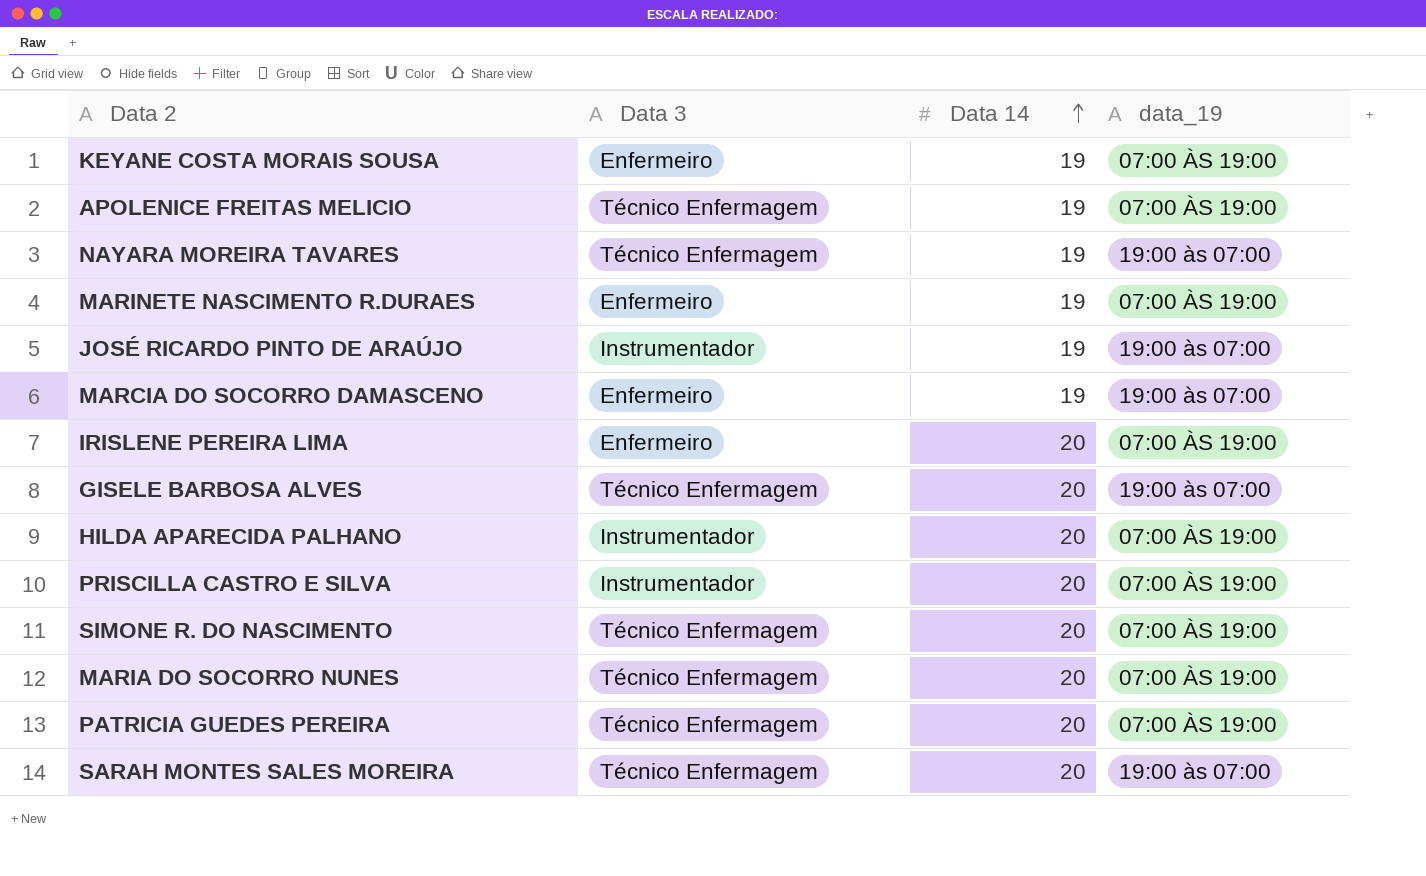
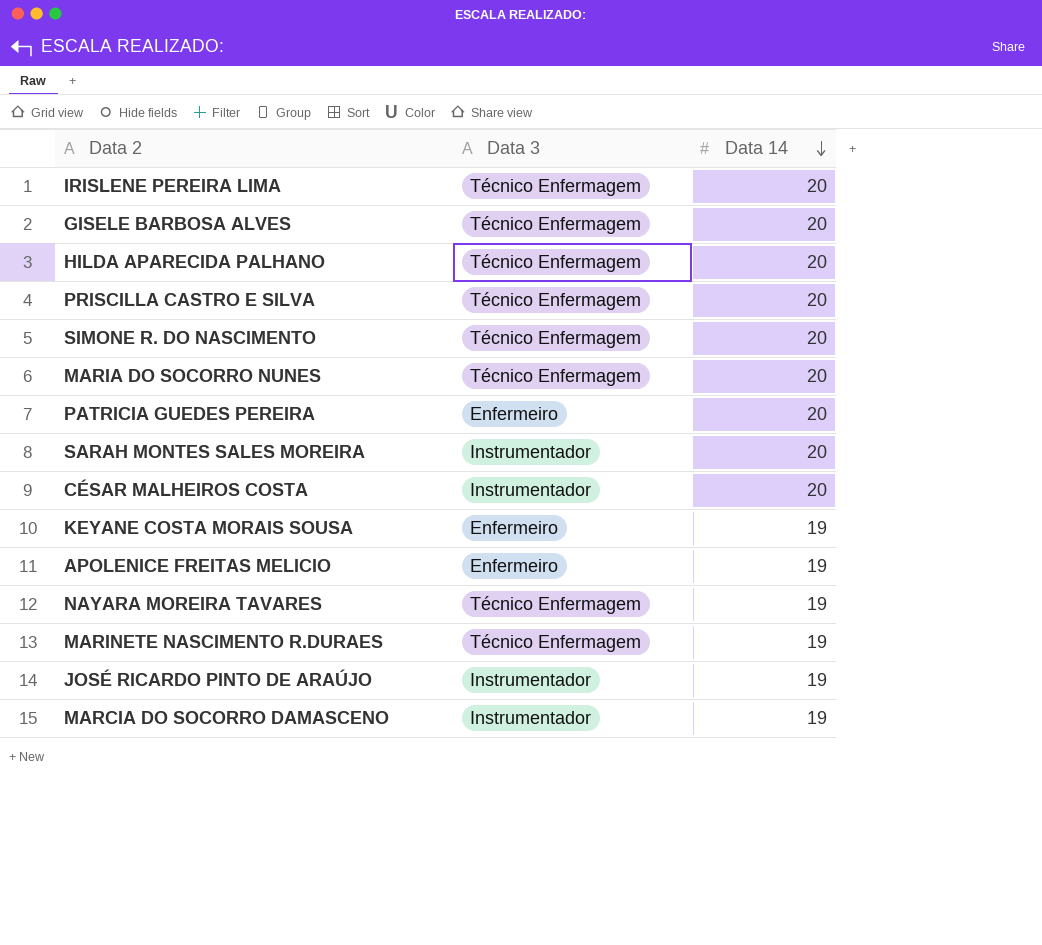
row order: Data 14 ascending -> Data 14 descending
column data_19 | position: 4 -> none
IRISLENE PEREIRA LIMA | Data 3: Enfermeiro -> Técnico Enfermagem
HILDA APARECIDA PALHANO | Data 3: Instrumentador -> Técnico Enfermagem
PRISCILLA CASTRO E SILVA | Data 3: Instrumentador -> Técnico Enfermagem
PATRICIA GUEDES PEREIRA | Data 3: Técnico Enfermagem -> Enfermeiro
SARAH MONTES SALES MOREIRA | Data 3: Técnico Enfermagem -> Instrumentador
row CÉSAR MALHEIROS COSTA: none -> Instrumentador | 20
APOLENICE FREITAS MELICIO | Data 3: Técnico Enfermagem -> Enfermeiro
MARINETE NASCIMENTO R.DURAES | Data 3: Enfermeiro -> Técnico Enfermagem
MARCIA DO SOCORRO DAMASCENO | Data 3: Enfermeiro -> Instrumentador

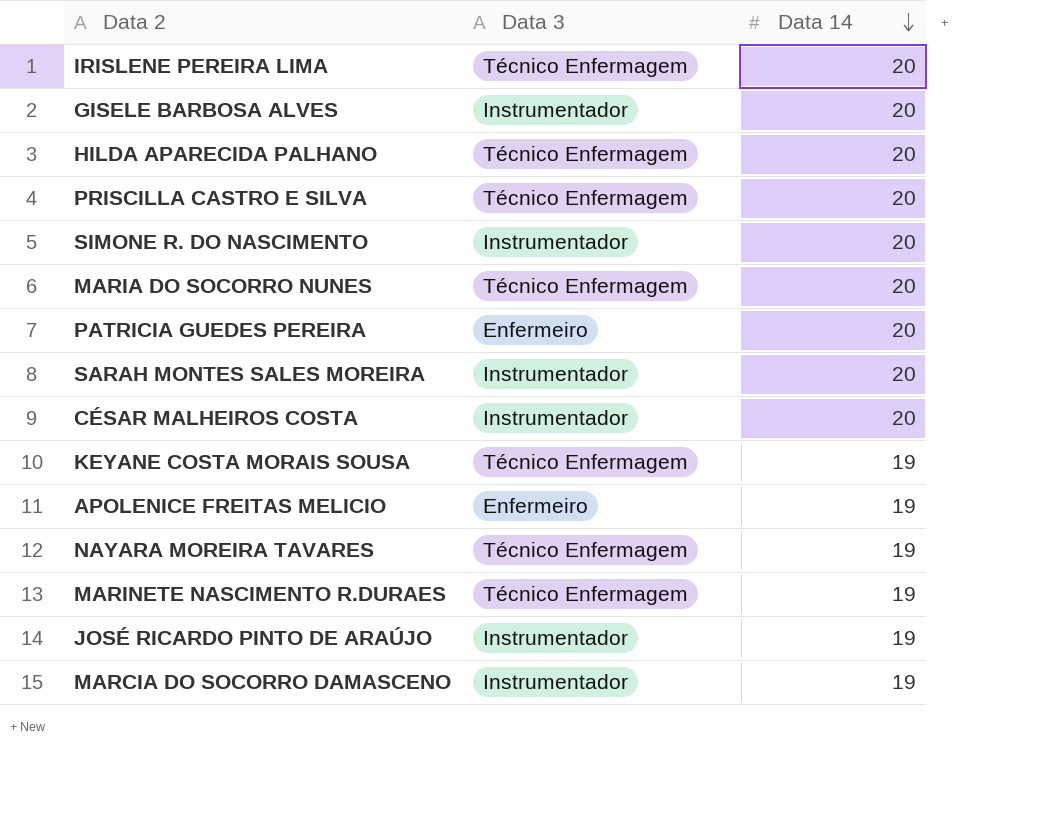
GISELE BARBOSA ALVES | Data 3: Técnico Enfermagem -> Instrumentador
SIMONE R. DO NASCIMENTO | Data 3: Técnico Enfermagem -> Instrumentador
KEYANE COSTA MORAIS SOUSA | Data 3: Enfermeiro -> Técnico Enfermagem

